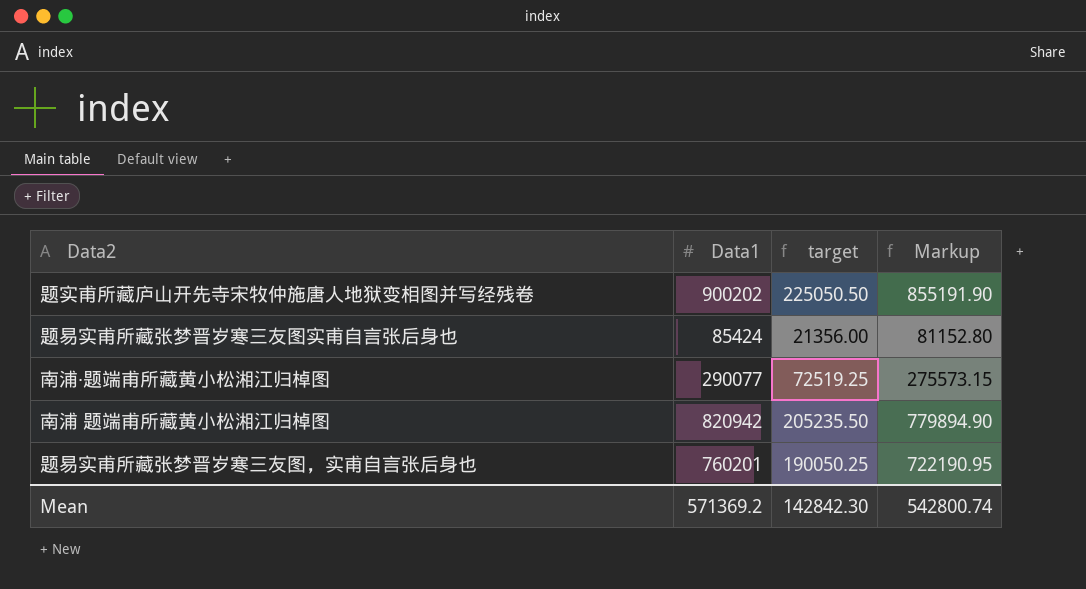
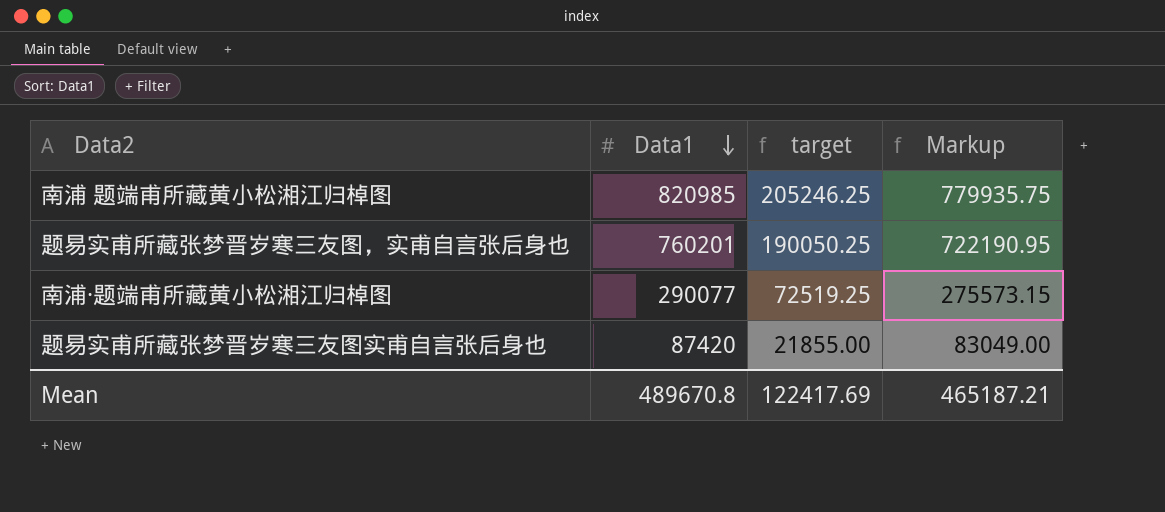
row order: none -> Data1 descending
row 题实甫所藏庐山开先寺宋牧仲施唐人地狱变相图并写经残卷: 900202 | 225050.50 | 855191.90 -> none
南浦 题端甫所藏黄小松湘江归棹图 | Data1: 820942 -> 820985
南浦 题端甫所藏黄小松湘江归棹图 | target: 205235.50 -> 205246.25
南浦 题端甫所藏黄小松湘江归棹图 | Markup: 779894.90 -> 779935.75
题易实甫所藏张梦晋岁寒三友图实甫自言张后身也 | Data1: 85424 -> 87420
题易实甫所藏张梦晋岁寒三友图实甫自言张后身也 | target: 21356.00 -> 21855.00
题易实甫所藏张梦晋岁寒三友图实甫自言张后身也 | Markup: 81152.80 -> 83049.00
Mean | Data1: 571369.2 -> 489670.8
Mean | target: 142842.30 -> 122417.69
Mean | Markup: 542800.74 -> 465187.21

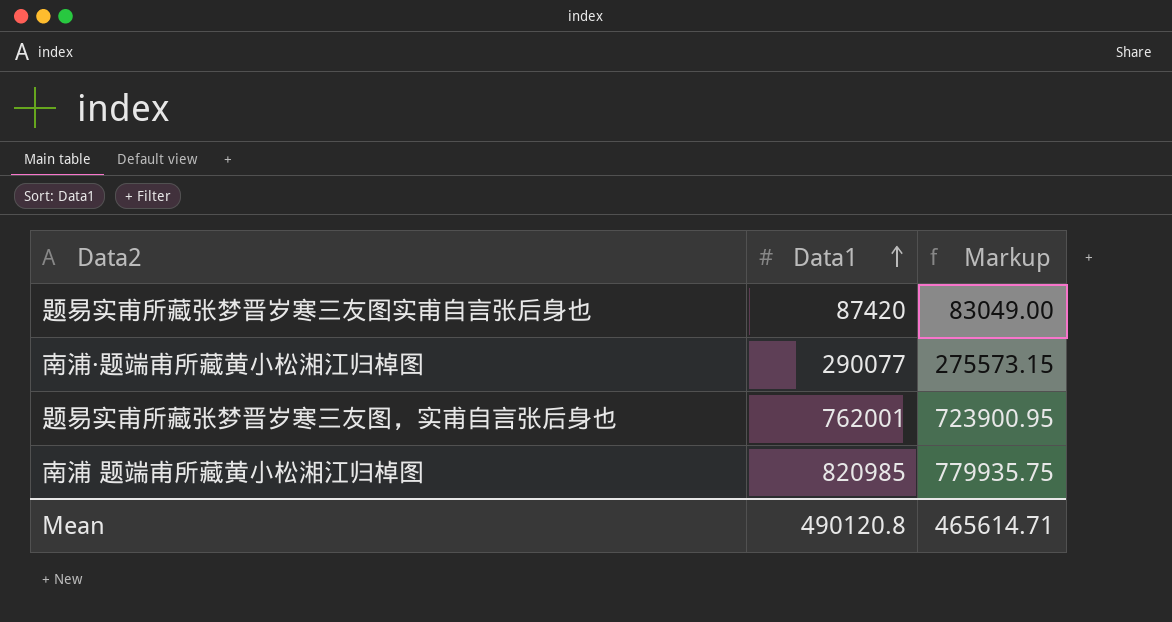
row order: Data1 descending -> Data1 ascending
column target | formula: [Data1] * 0.25 -> none
题易实甫所藏张梦晋岁寒三友图，实甫自言张后身也 | Data1: 760201 -> 762001
题易实甫所藏张梦晋岁寒三友图，实甫自言张后身也 | Markup: 722190.95 -> 723900.95
Mean | Data1: 489670.8 -> 490120.8
Mean | Markup: 465187.21 -> 465614.71

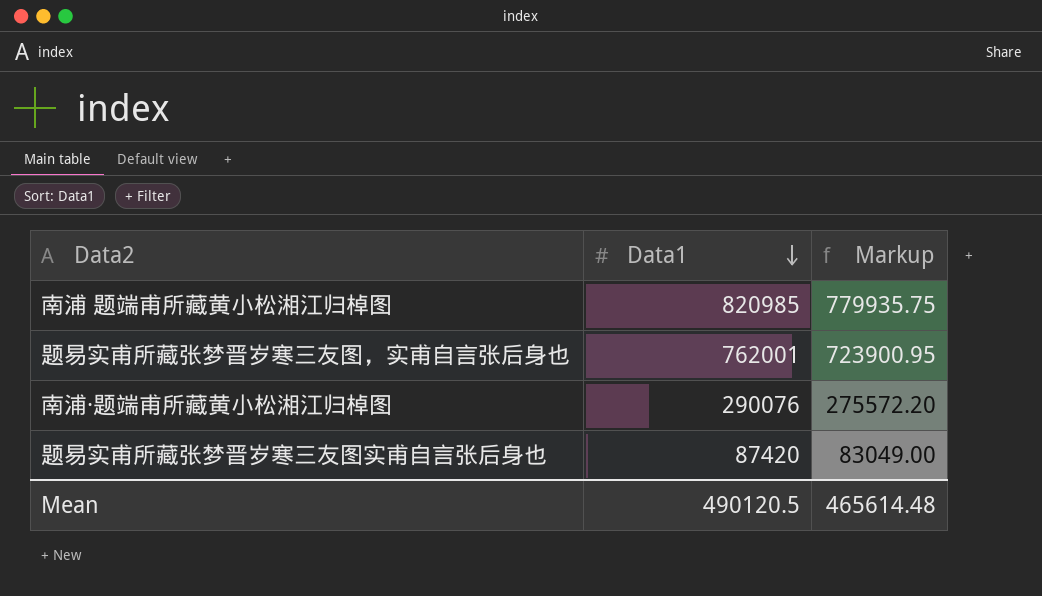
row order: Data1 ascending -> Data1 descending
南浦·题端甫所藏黄小松湘江归棹图 | Data1: 290077 -> 290076
南浦·题端甫所藏黄小松湘江归棹图 | Markup: 275573.15 -> 275572.20
Mean | Data1: 490120.8 -> 490120.5
Mean | Markup: 465614.71 -> 465614.48

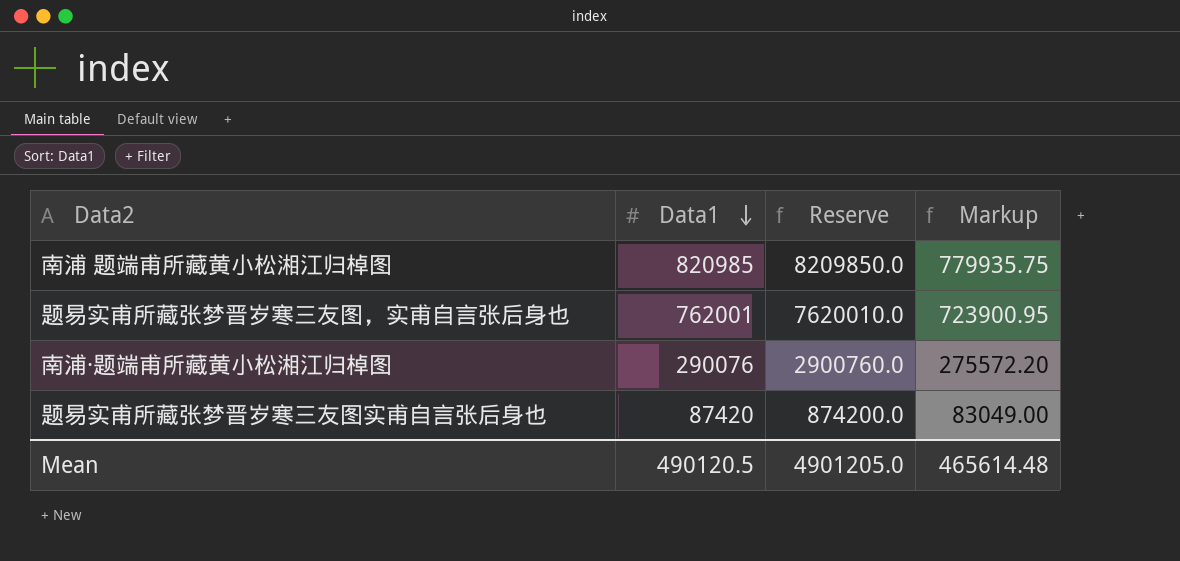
column Reserve | formula: none -> [Data1] * 10

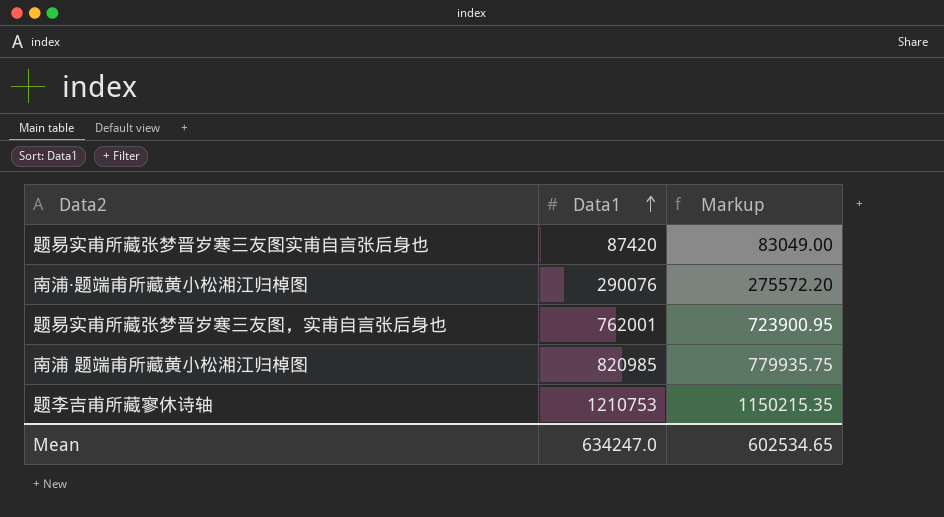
row order: Data1 descending -> Data1 ascending
column Reserve | formula: [Data1] * 10 -> none
row 题李吉甫所藏寥休诗轴: none -> 1210753 | 1150215.35
Mean | Data1: 490120.5 -> 634247.0
Mean | Markup: 465614.48 -> 602534.65

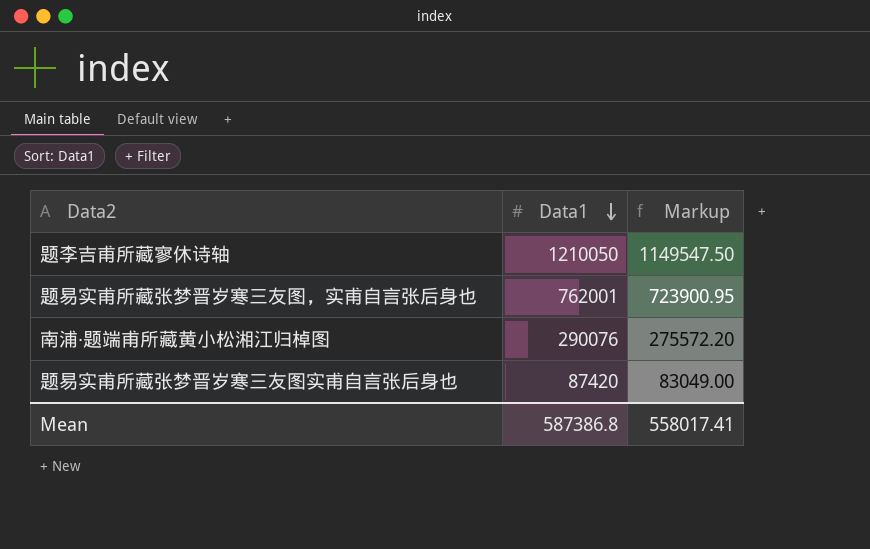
row order: Data1 ascending -> Data1 descending
row 南浦 题端甫所藏黄小松湘江归棹图: 820985 | 779935.75 -> none
题李吉甫所藏寥休诗轴 | Data1: 1210753 -> 1210050
题李吉甫所藏寥休诗轴 | Markup: 1150215.35 -> 1149547.50
Mean | Data1: 634247.0 -> 587386.8
Mean | Markup: 602534.65 -> 558017.41

